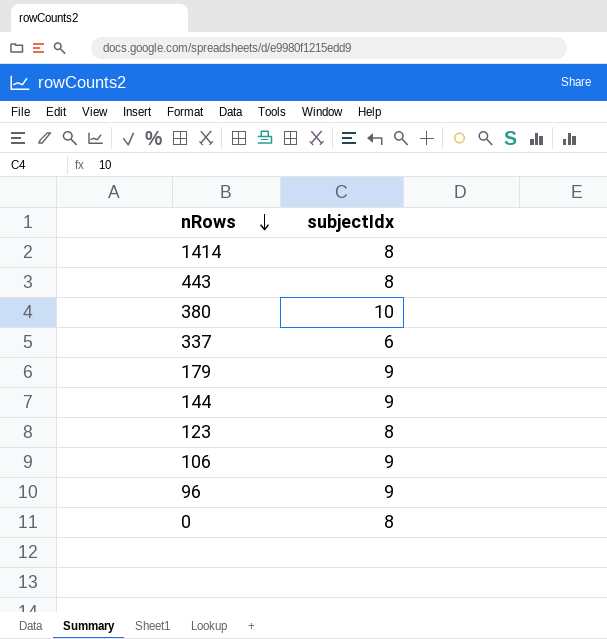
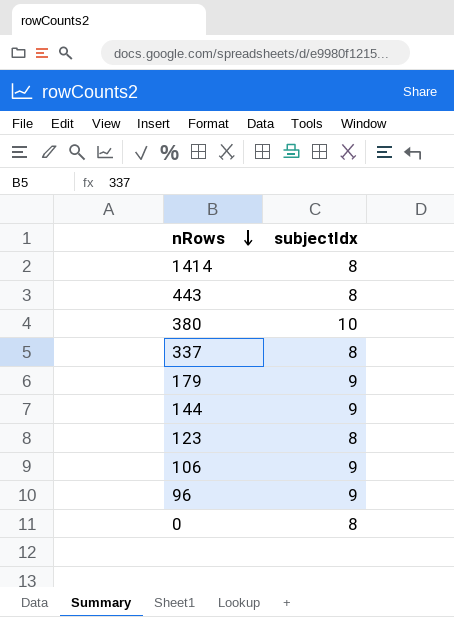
337 | subjectIdx: 6 -> 8

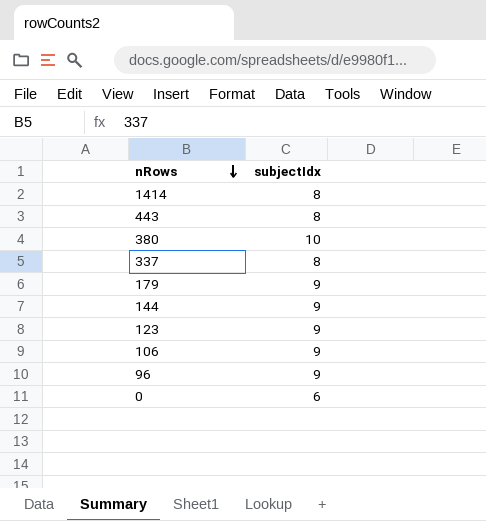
123 | subjectIdx: 8 -> 9
0 | subjectIdx: 8 -> 6

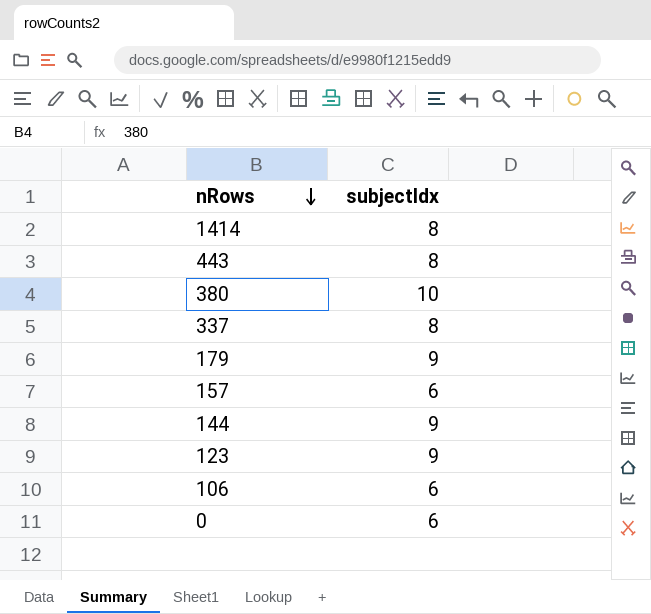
row 96: 9 -> none
row 157: none -> 6
106 | subjectIdx: 9 -> 6

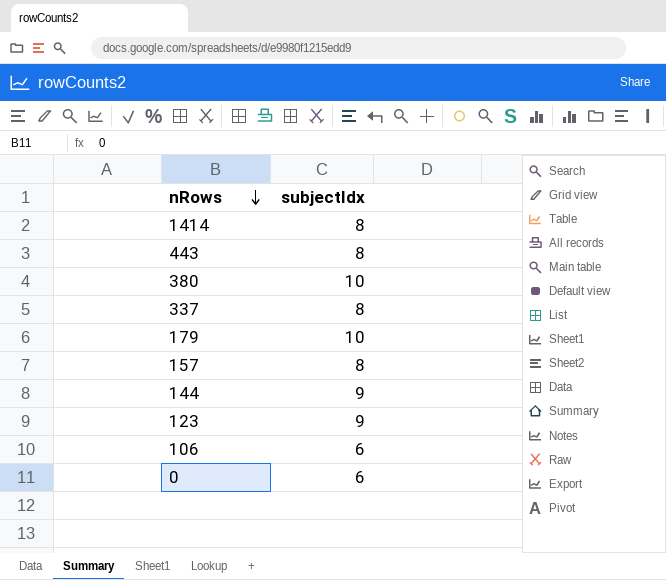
179 | subjectIdx: 9 -> 10
157 | subjectIdx: 6 -> 8

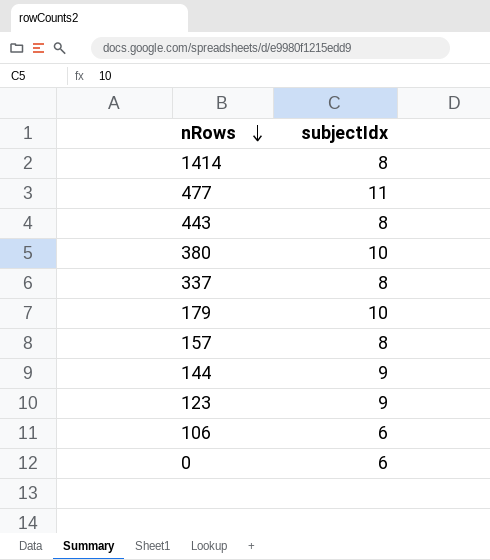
row 477: none -> 11

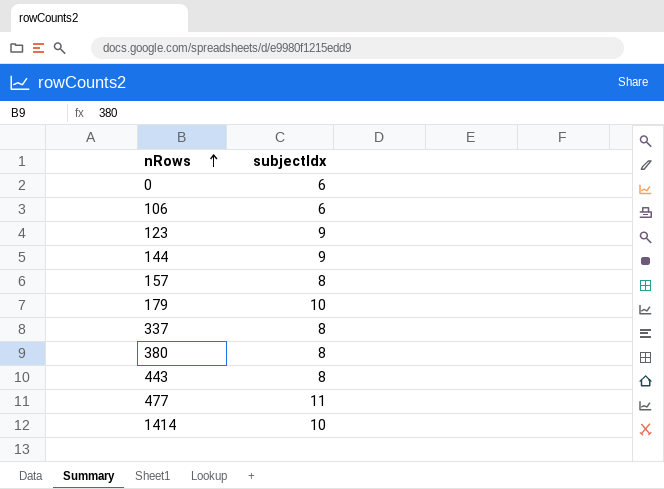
row order: nRows descending -> nRows ascending
380 | subjectIdx: 10 -> 8
1414 | subjectIdx: 8 -> 10

